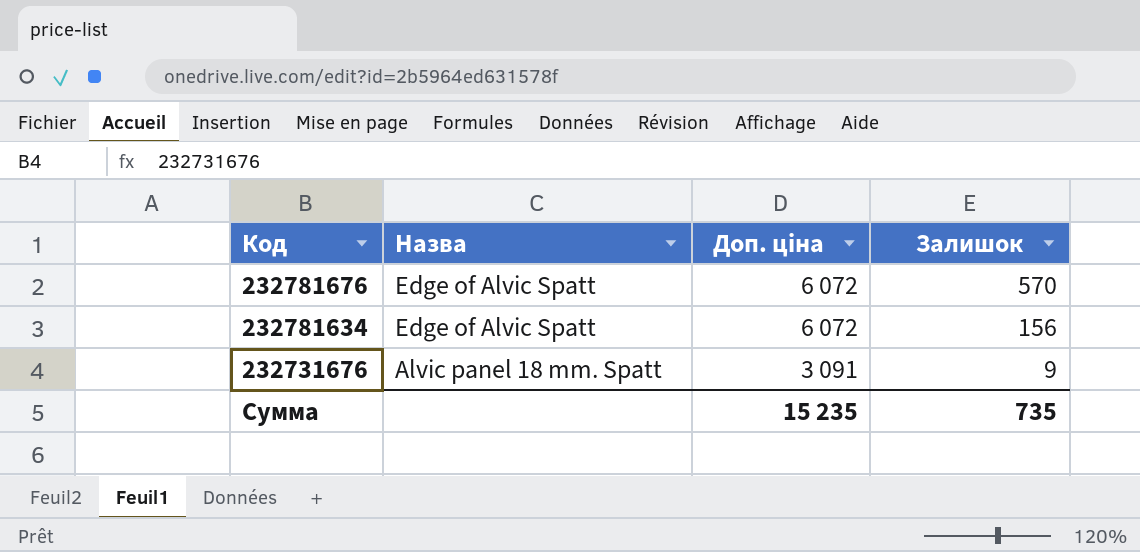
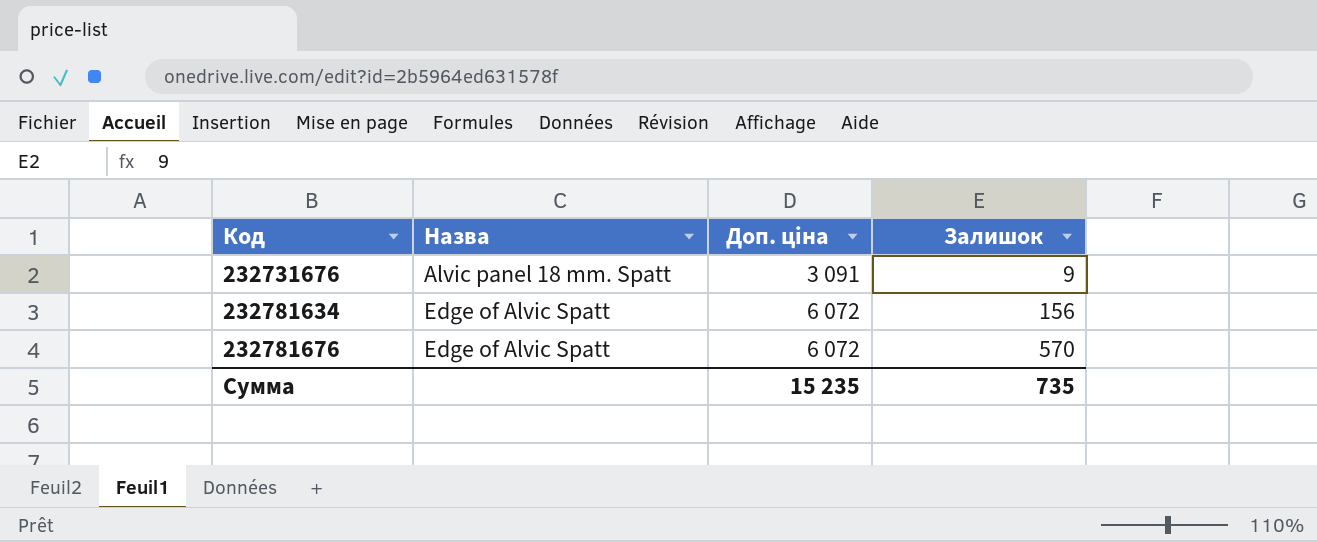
row order: Код descending -> Код ascending

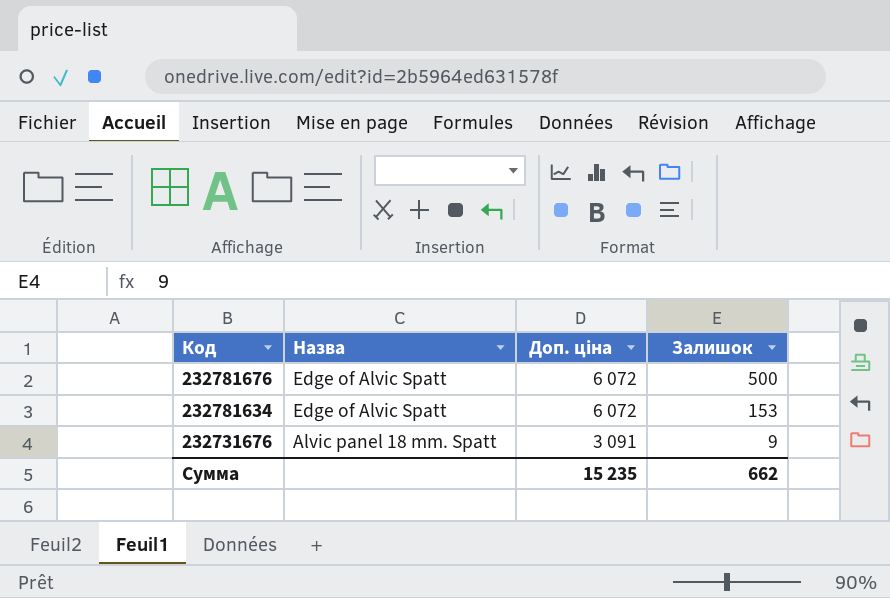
row order: Код ascending -> Код descending
232781676 | Залишок: 570 -> 500
232781634 | Залишок: 156 -> 153
Сумма | Залишок: 735 -> 662

